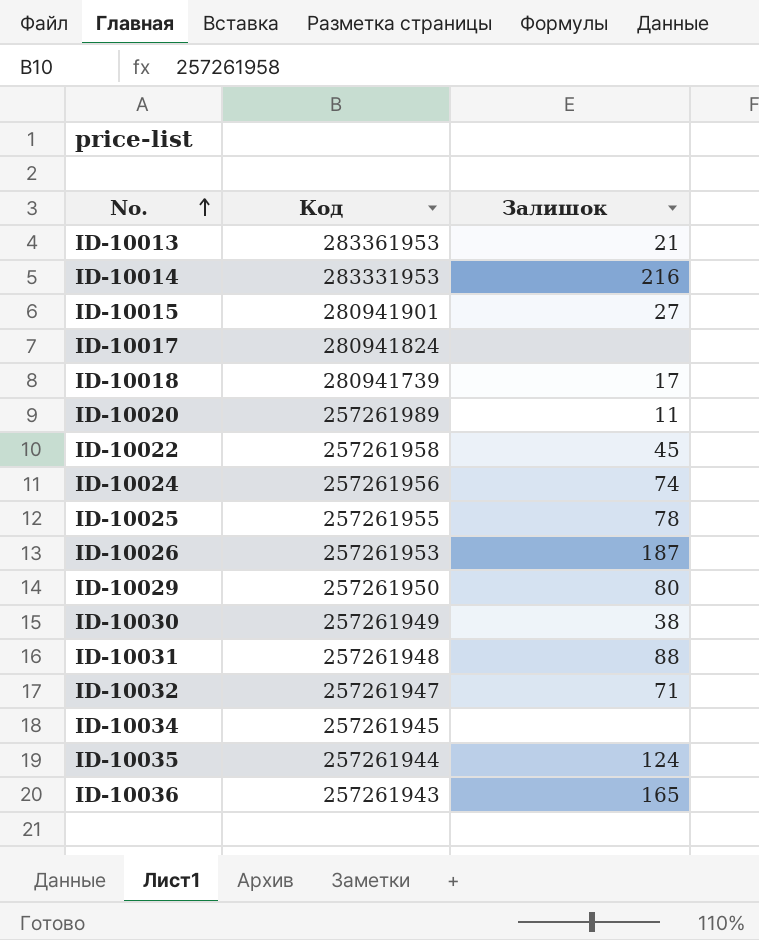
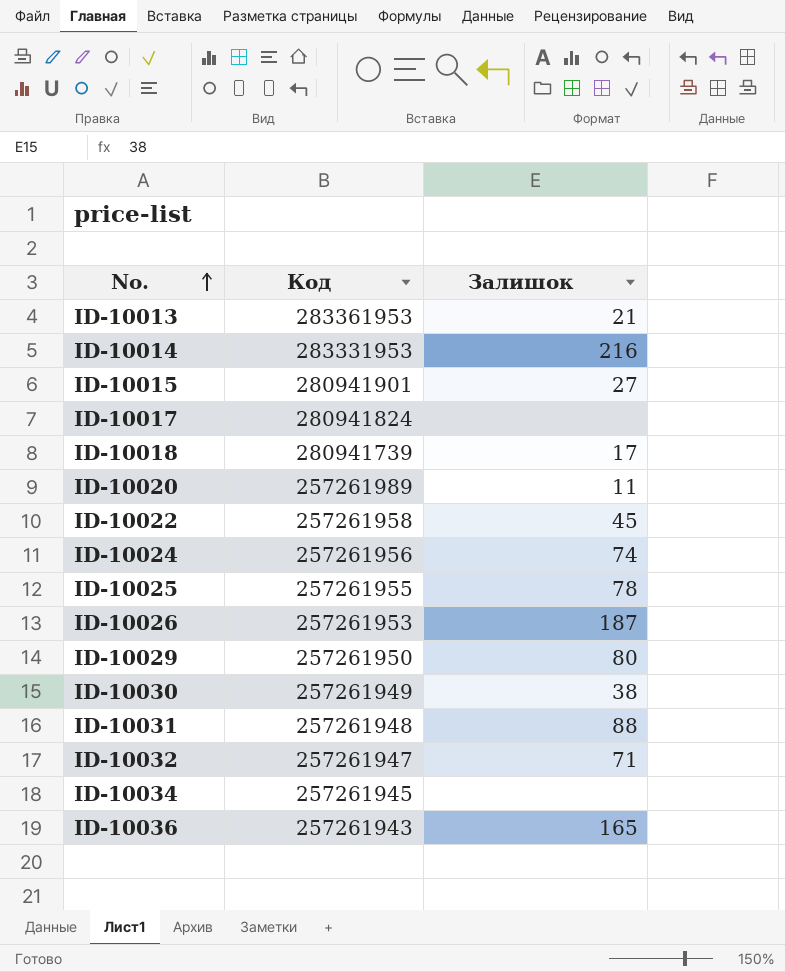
row ID-10035: 257261944 | 124 -> none

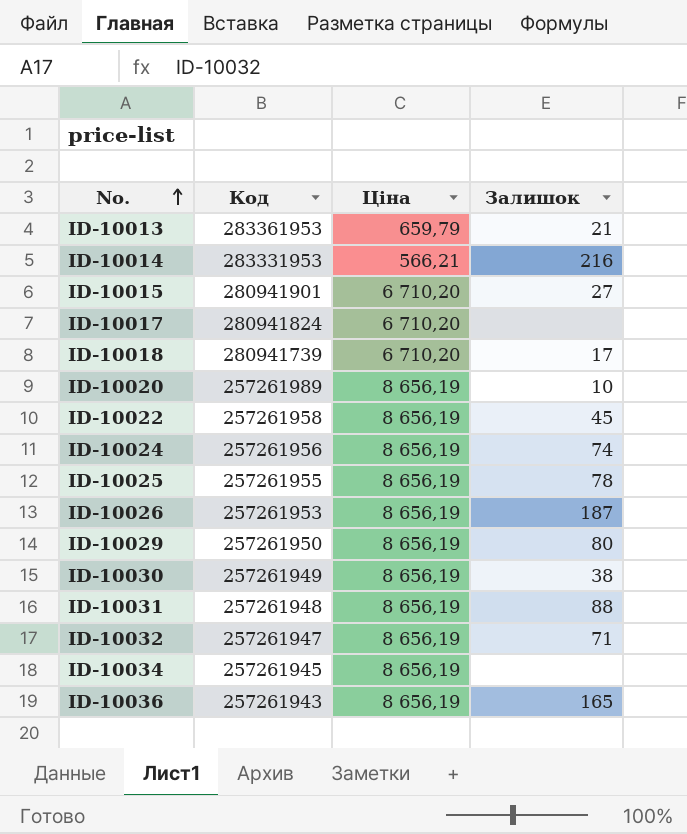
column Ціна | position: none -> 3
ID-10020 | Залишок: 11 -> 10

